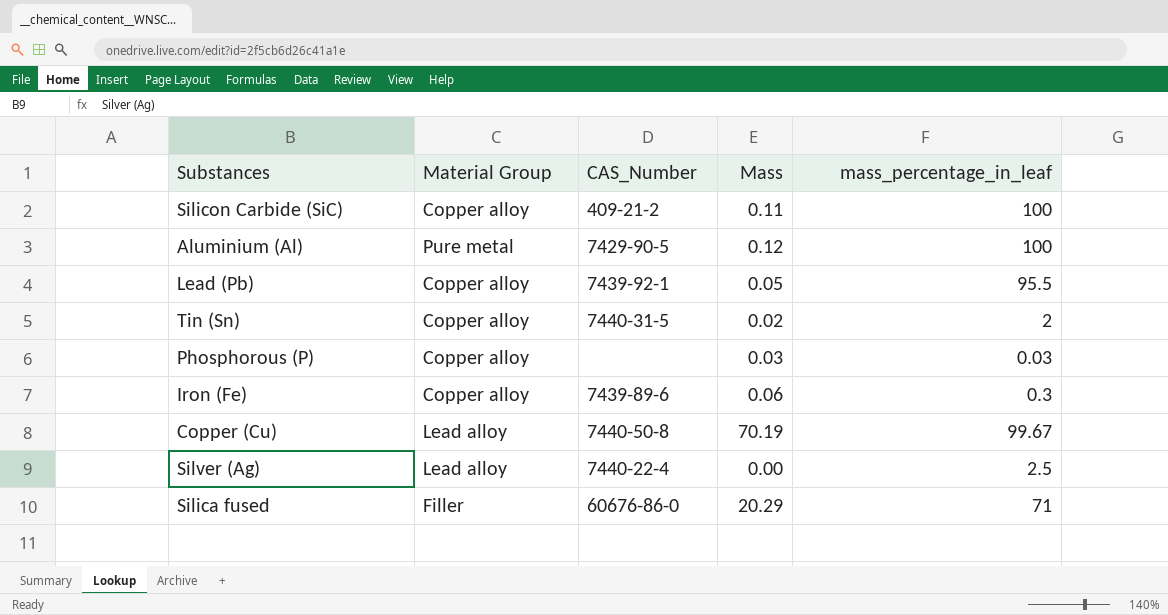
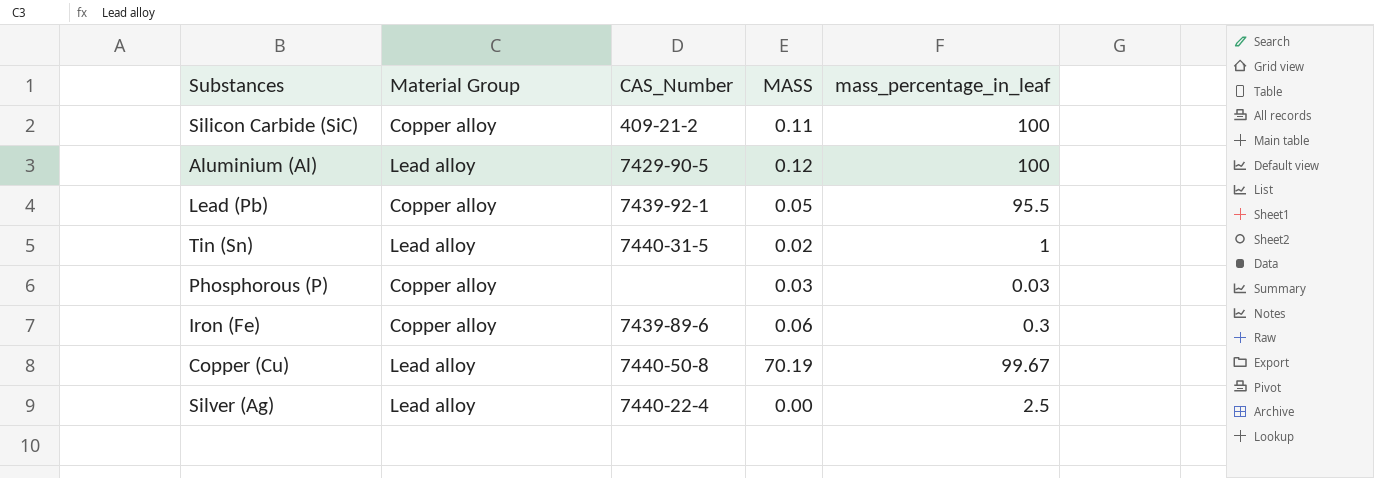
column name: Mass -> MASS
row Silica fused: Filler | 60676-86-0 | 20.29 | 71 -> none
Aluminium (Al) | Material Group: Pure metal -> Lead alloy
Tin (Sn) | Material Group: Copper alloy -> Lead alloy
Tin (Sn) | mass_percentage_in_leaf: 2 -> 1

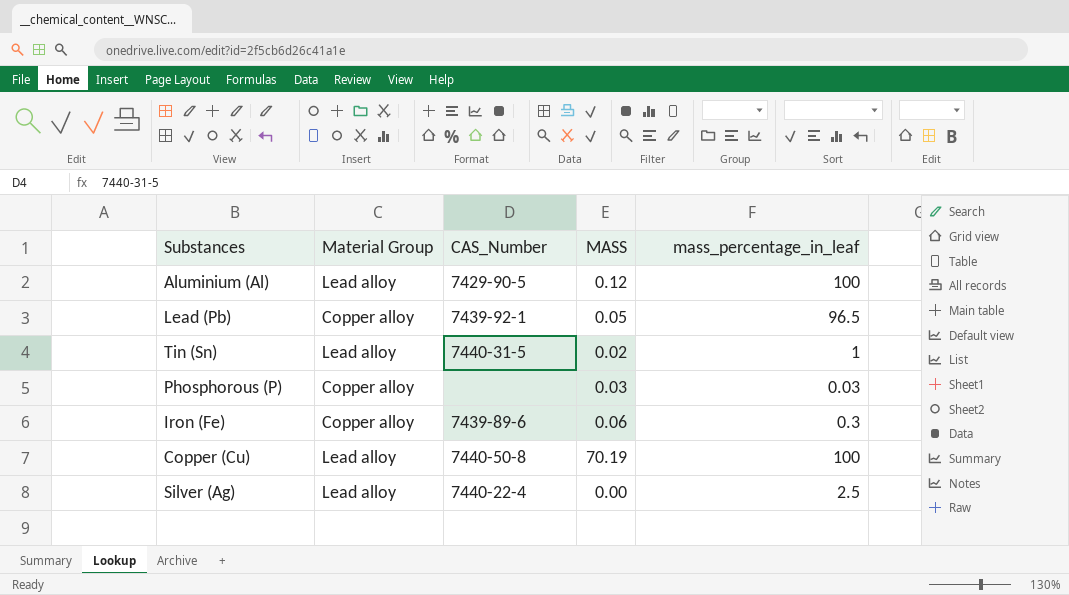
row Silicon Carbide (SiC): Copper alloy | 409-21-2 | 0.11 | 100 -> none
Lead (Pb) | mass_percentage_in_leaf: 95.5 -> 96.5
Copper (Cu) | mass_percentage_in_leaf: 99.67 -> 100

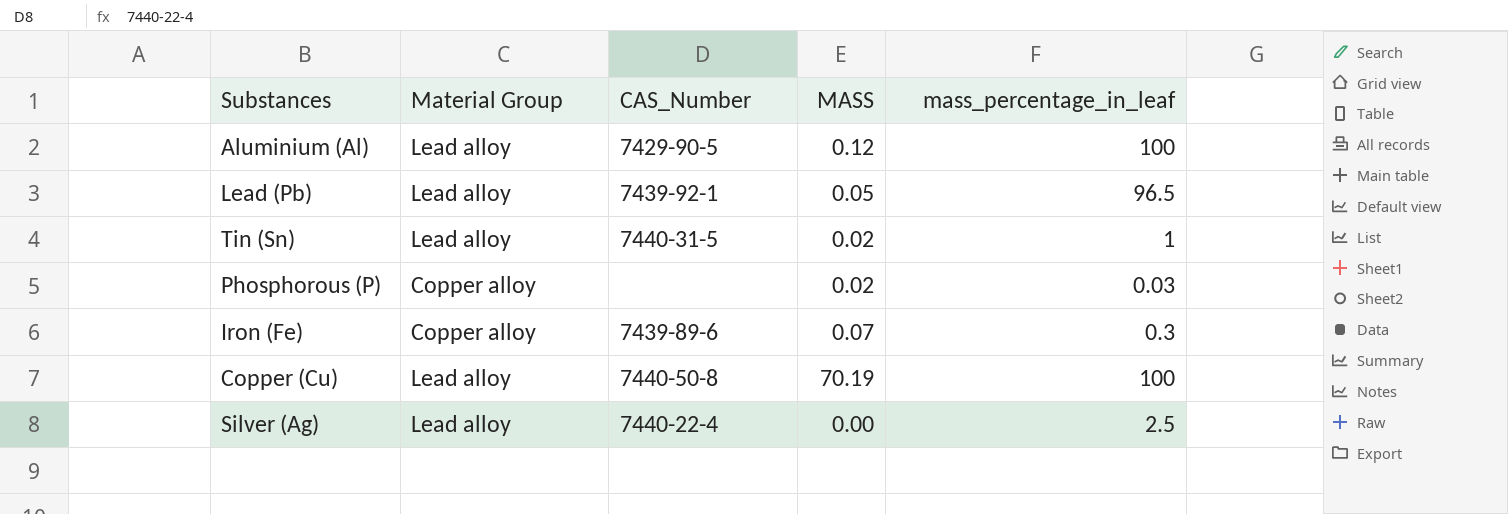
Lead (Pb) | Material Group: Copper alloy -> Lead alloy
Phosphorous (P) | MASS: 0.03 -> 0.02
Iron (Fe) | MASS: 0.06 -> 0.07

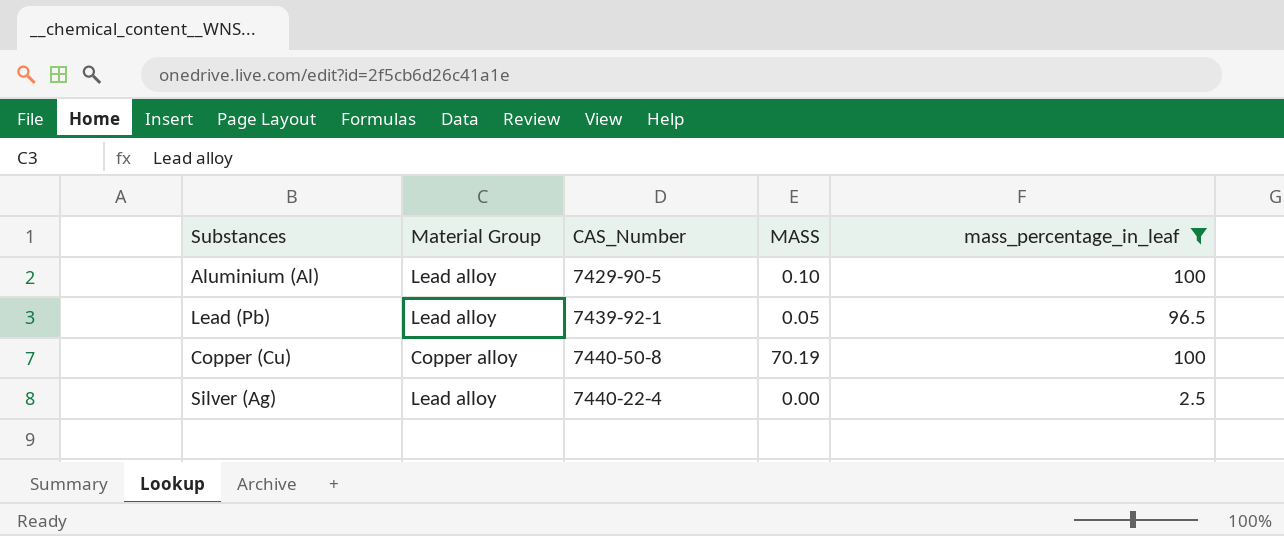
filter: none -> mass_percentage_in_leaf >= 2.5
Aluminium (Al) | MASS: 0.12 -> 0.10
Copper (Cu) | Material Group: Lead alloy -> Copper alloy

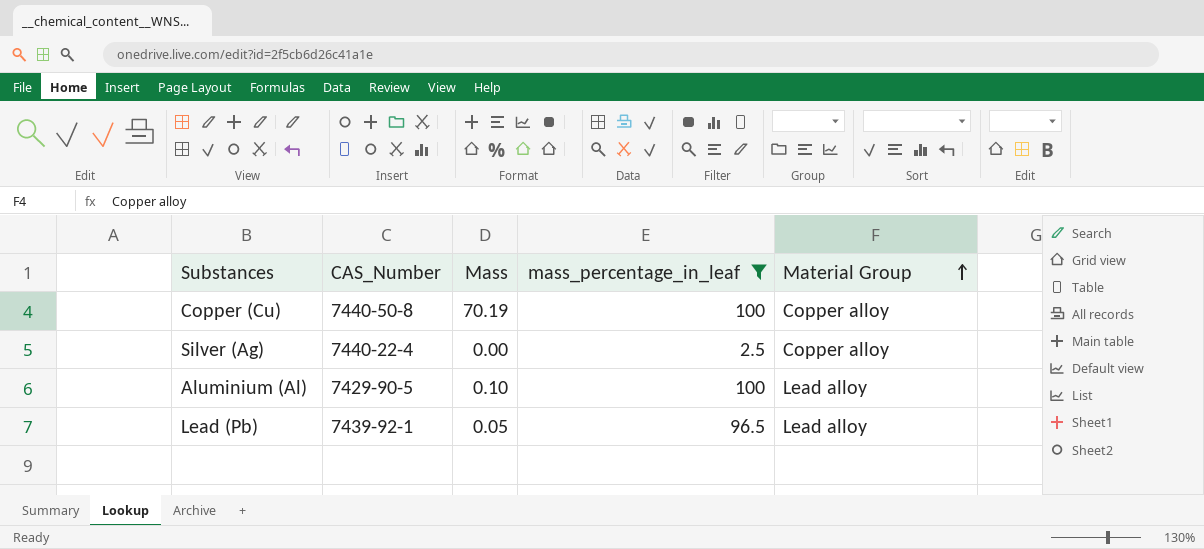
row order: none -> Material Group ascending
column name: MASS -> Mass
column Material Group | position: 2 -> 5
Silver (Ag) | Material Group: Lead alloy -> Copper alloy

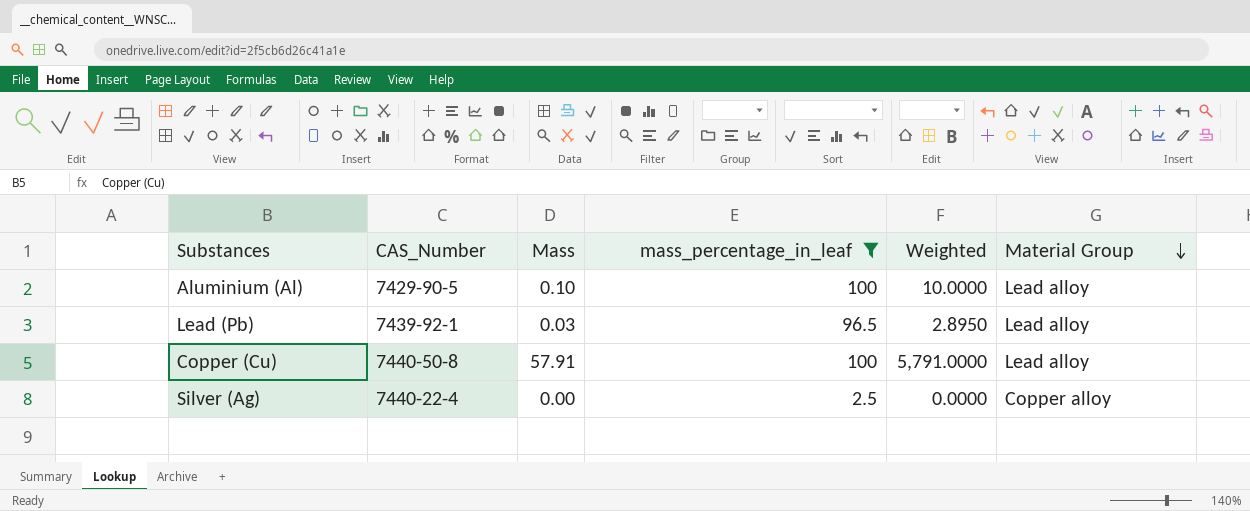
row order: Material Group ascending -> Material Group descending
column Weighted | formula: none -> [Mass] * [mass_percentage_in_leaf]
Lead (Pb) | Mass: 0.05 -> 0.03
Copper (Cu) | Mass: 70.19 -> 57.91
Copper (Cu) | Material Group: Copper alloy -> Lead alloy

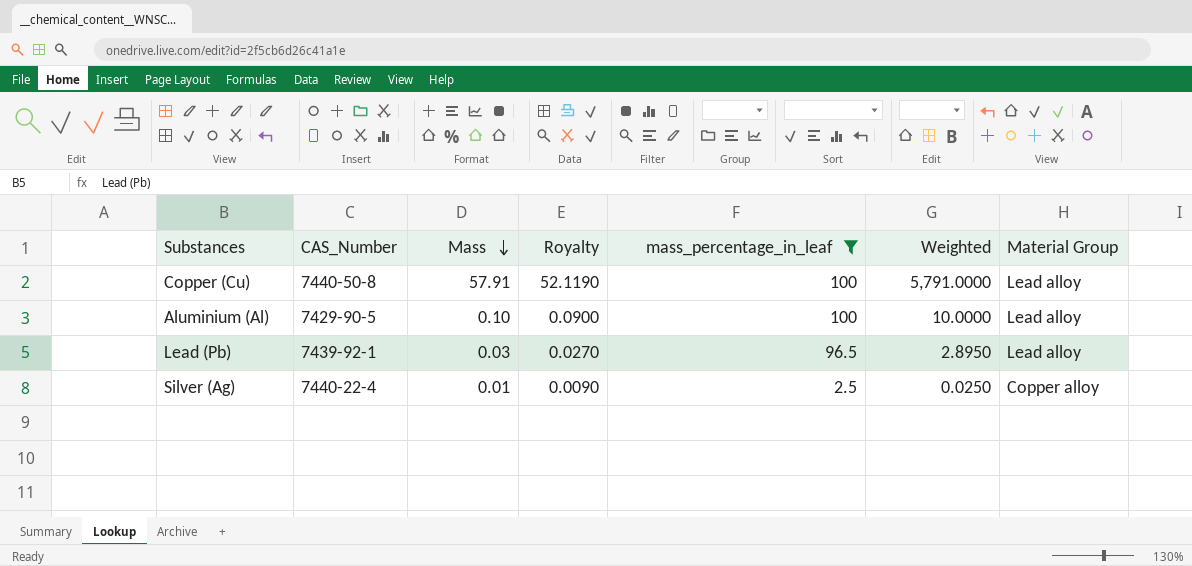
row order: Material Group descending -> Mass descending
column Royalty | formula: none -> [Mass] * 0.9
Silver (Ag) | Mass: 0.00 -> 0.01
Silver (Ag) | Weighted: 0.0000 -> 0.0250

